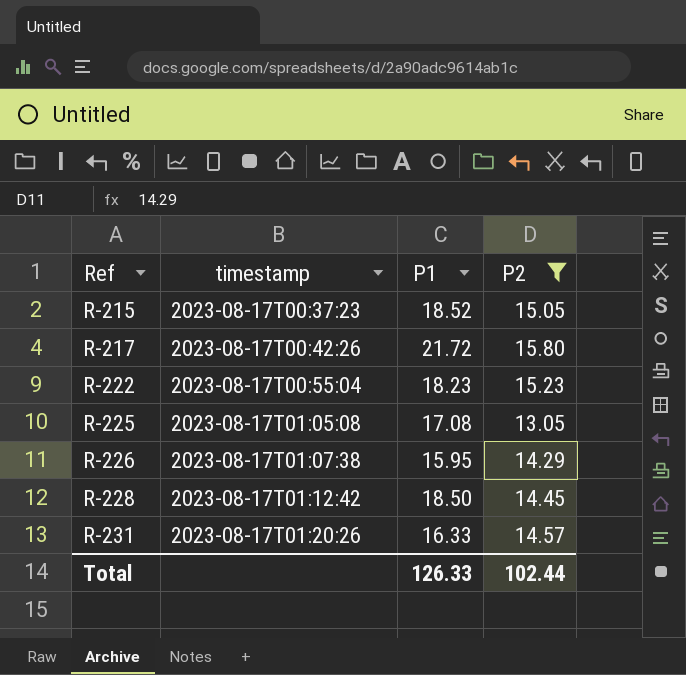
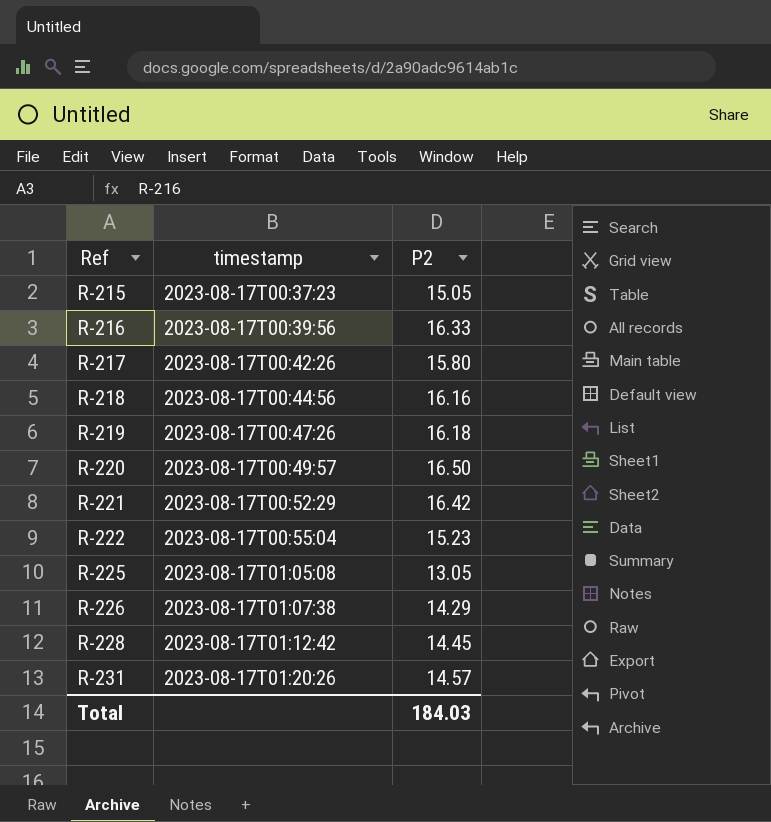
filter: P2 <= 15.80 -> none
column P1 | position: 3 -> none
Total | P2: 102.44 -> 184.03

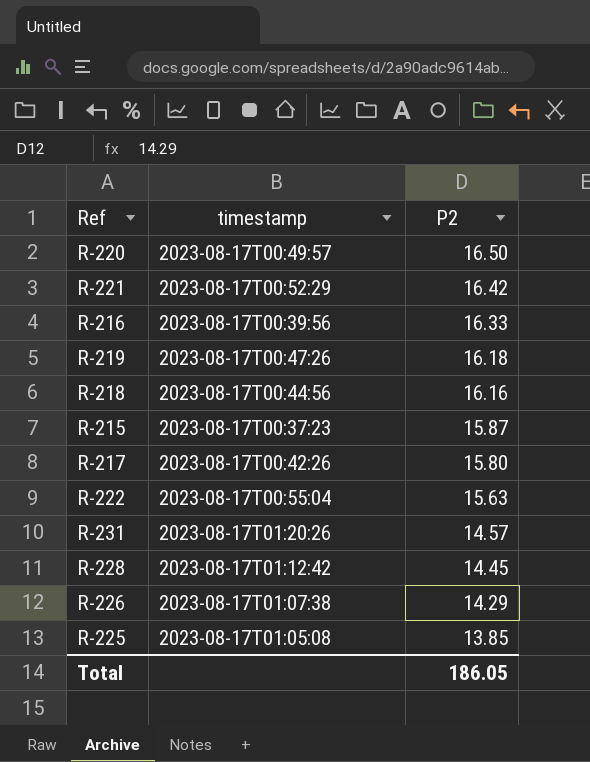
row order: Ref ascending -> P2 descending
R-215 | P2: 15.05 -> 15.87
R-222 | P2: 15.23 -> 15.63
R-225 | P2: 13.05 -> 13.85
Total | P2: 184.03 -> 186.05

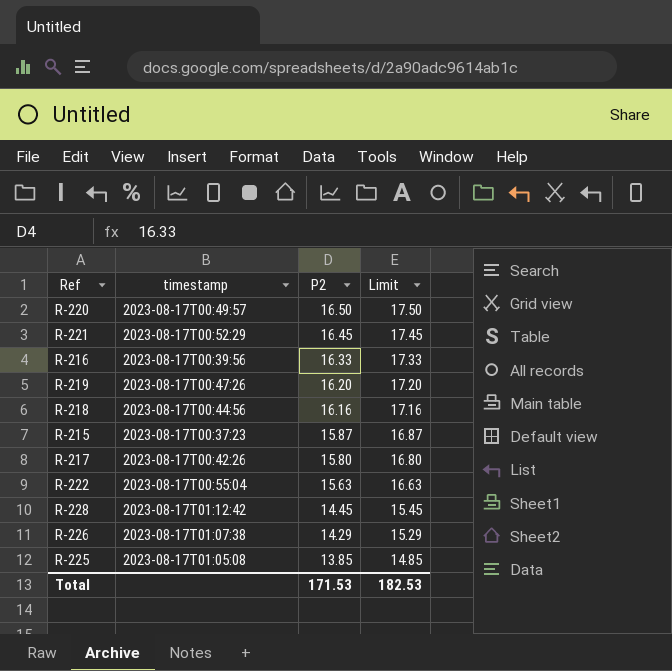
column Limit | formula: none -> [P2] + 1
row R-231: 2023-08-17T01:20:26 | 14.57 -> none
R-221 | P2: 16.42 -> 16.45
R-219 | P2: 16.18 -> 16.20
Total | P2: 186.05 -> 171.53

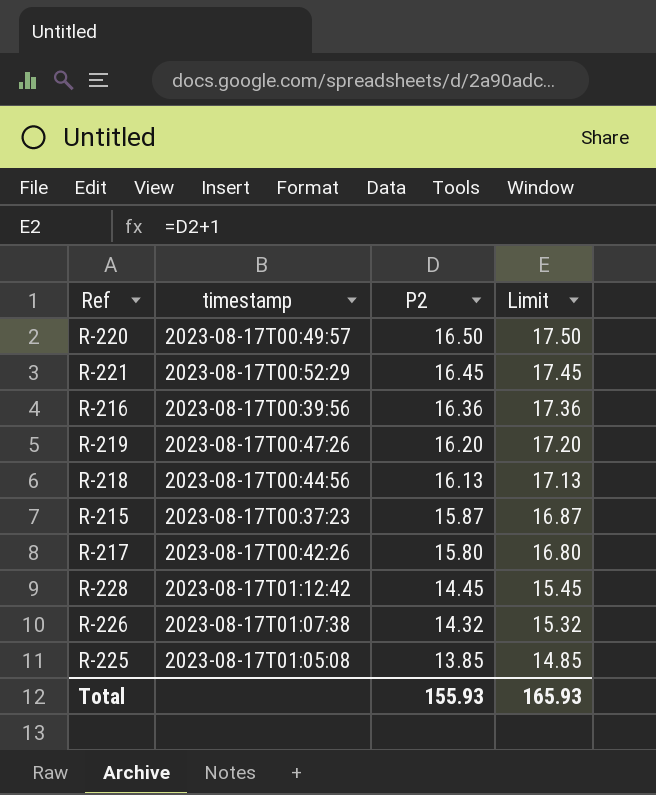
row R-222: 2023-08-17T00:55:04 | 15.63 | 16.63 -> none
R-216 | P2: 16.33 -> 16.36
R-216 | Limit: 17.33 -> 17.36
R-218 | P2: 16.16 -> 16.13
R-218 | Limit: 17.16 -> 17.13
R-226 | P2: 14.29 -> 14.32
R-226 | Limit: 15.29 -> 15.32
Total | P2: 171.53 -> 155.93
Total | Limit: 182.53 -> 165.93

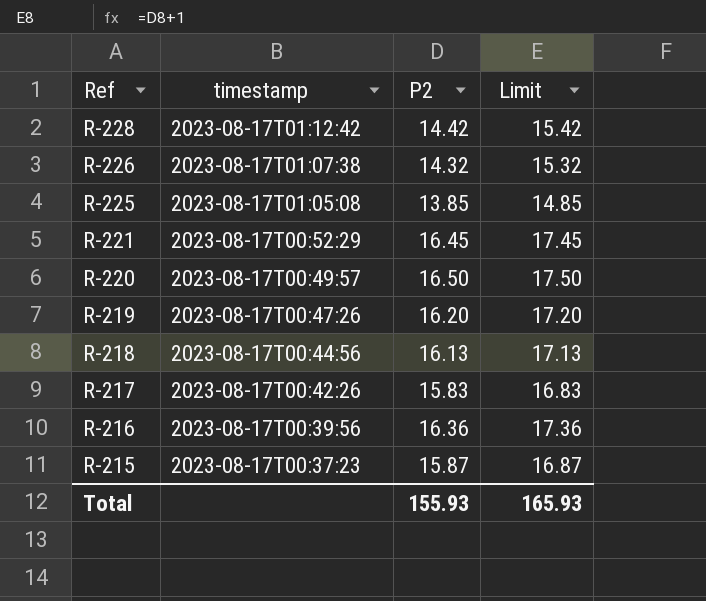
row order: P2 descending -> Ref descending
R-228 | P2: 14.45 -> 14.42
R-228 | Limit: 15.45 -> 15.42
R-217 | P2: 15.80 -> 15.83
R-217 | Limit: 16.80 -> 16.83

